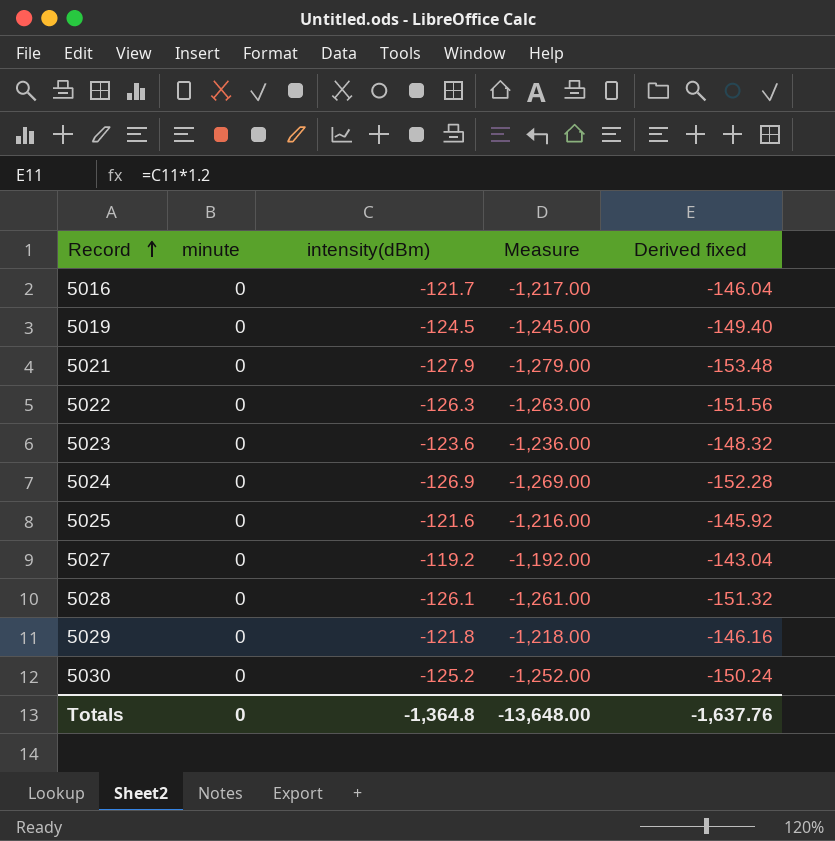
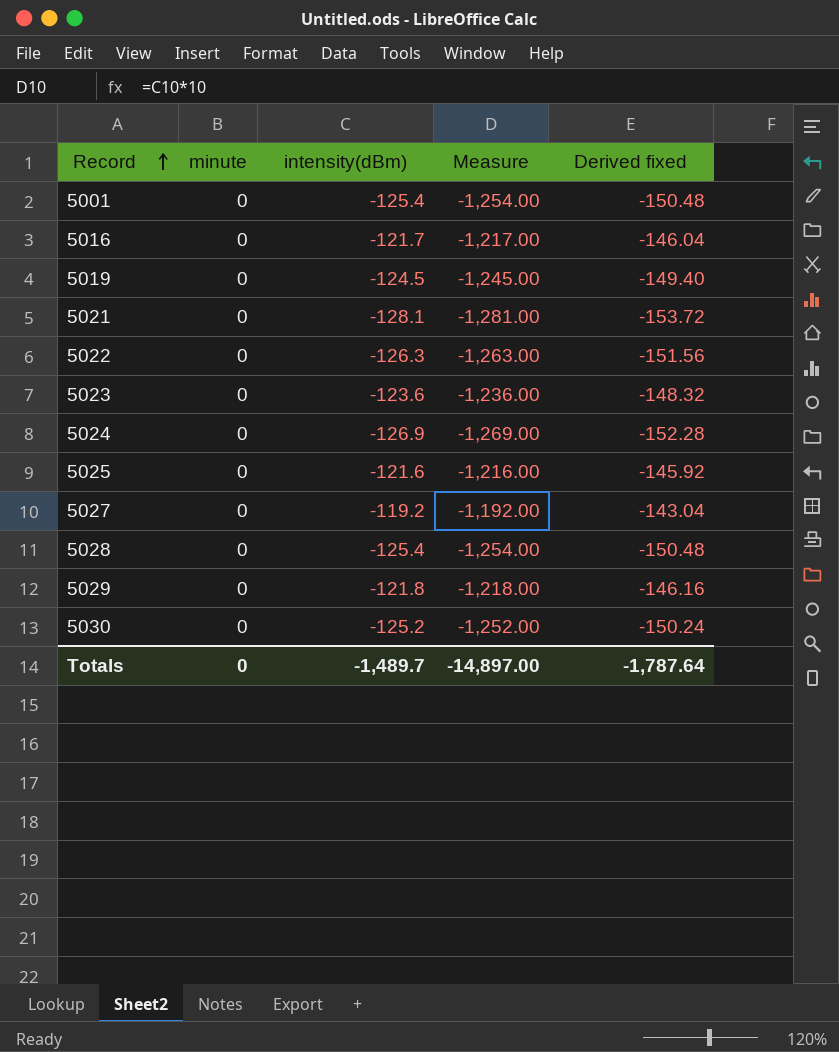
row 5001: none -> 0 | -125.4 | -1,254.00 | -150.48
5021 | intensity(dBm): -127.9 -> -128.1
5021 | Measure: -1,279.00 -> -1,281.00
5021 | Derived fixed: -153.48 -> -153.72
5028 | intensity(dBm): -126.1 -> -125.4
5028 | Measure: -1,261.00 -> -1,254.00
5028 | Derived fixed: -151.32 -> -150.48
Totals | intensity(dBm): -1,364.8 -> -1,489.7
Totals | Measure: -13,648.00 -> -14,897.00
Totals | Derived fixed: -1,637.76 -> -1,787.64

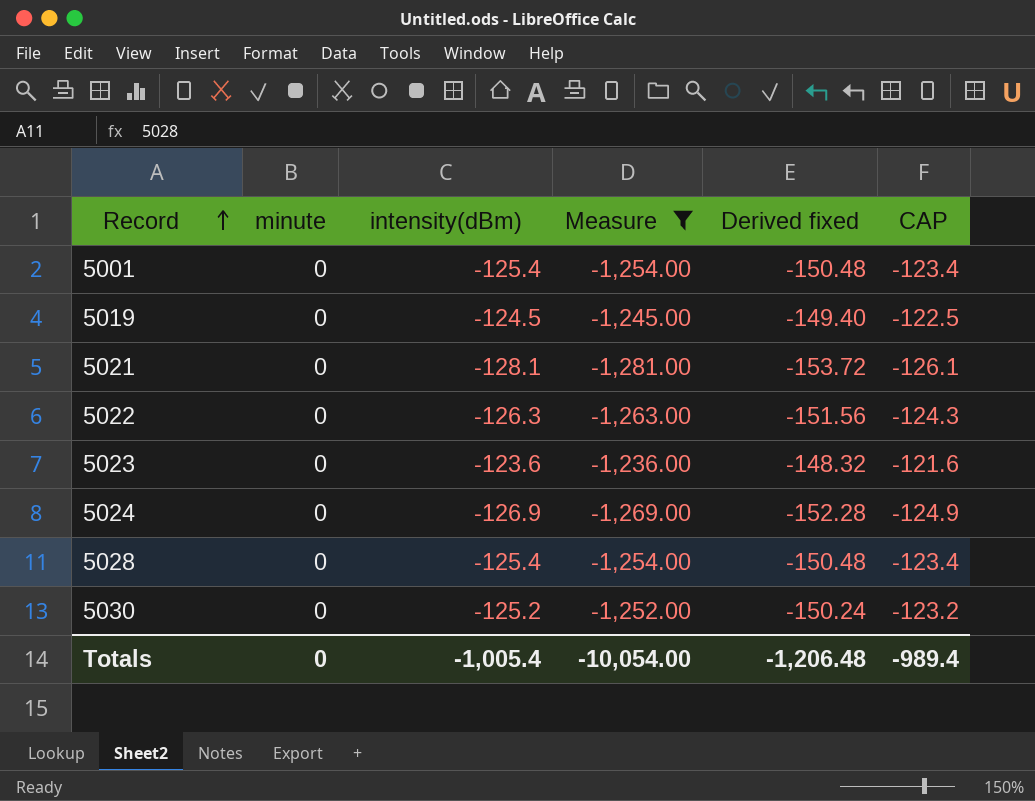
filter: none -> Measure <= -1,236.00
column CAP | formula: none -> [intensity(dBm)] + 2
Totals | intensity(dBm): -1,489.7 -> -1,005.4
Totals | Measure: -14,897.00 -> -10,054.00
Totals | Derived fixed: -1,787.64 -> -1,206.48

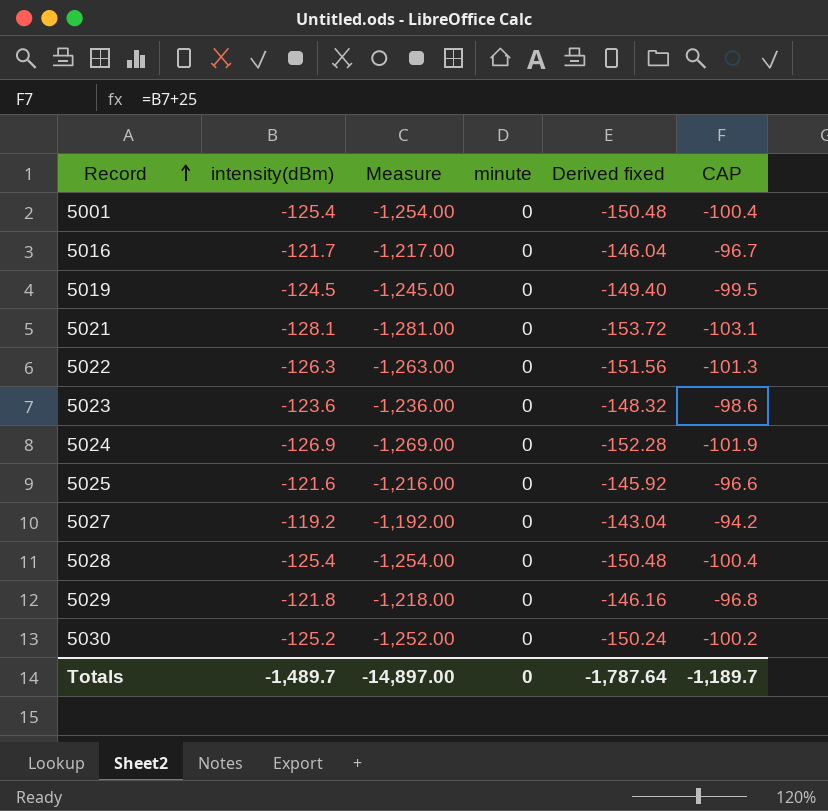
filter: Measure <= -1,236.00 -> none
column minute | position: 2 -> 4
column CAP | formula: [intensity(dBm)] + 2 -> [intensity(dBm)] + 25
Totals | intensity(dBm): -1,005.4 -> -1,489.7
Totals | Measure: -10,054.00 -> -14,897.00
Totals | Derived fixed: -1,206.48 -> -1,787.64
Totals | CAP: -989.4 -> -1,189.7

